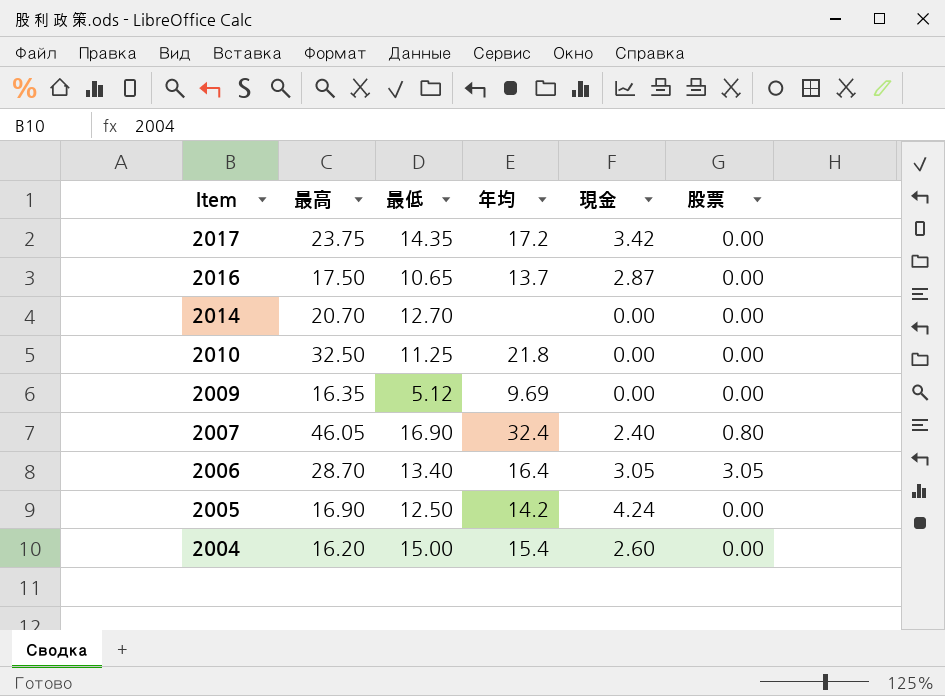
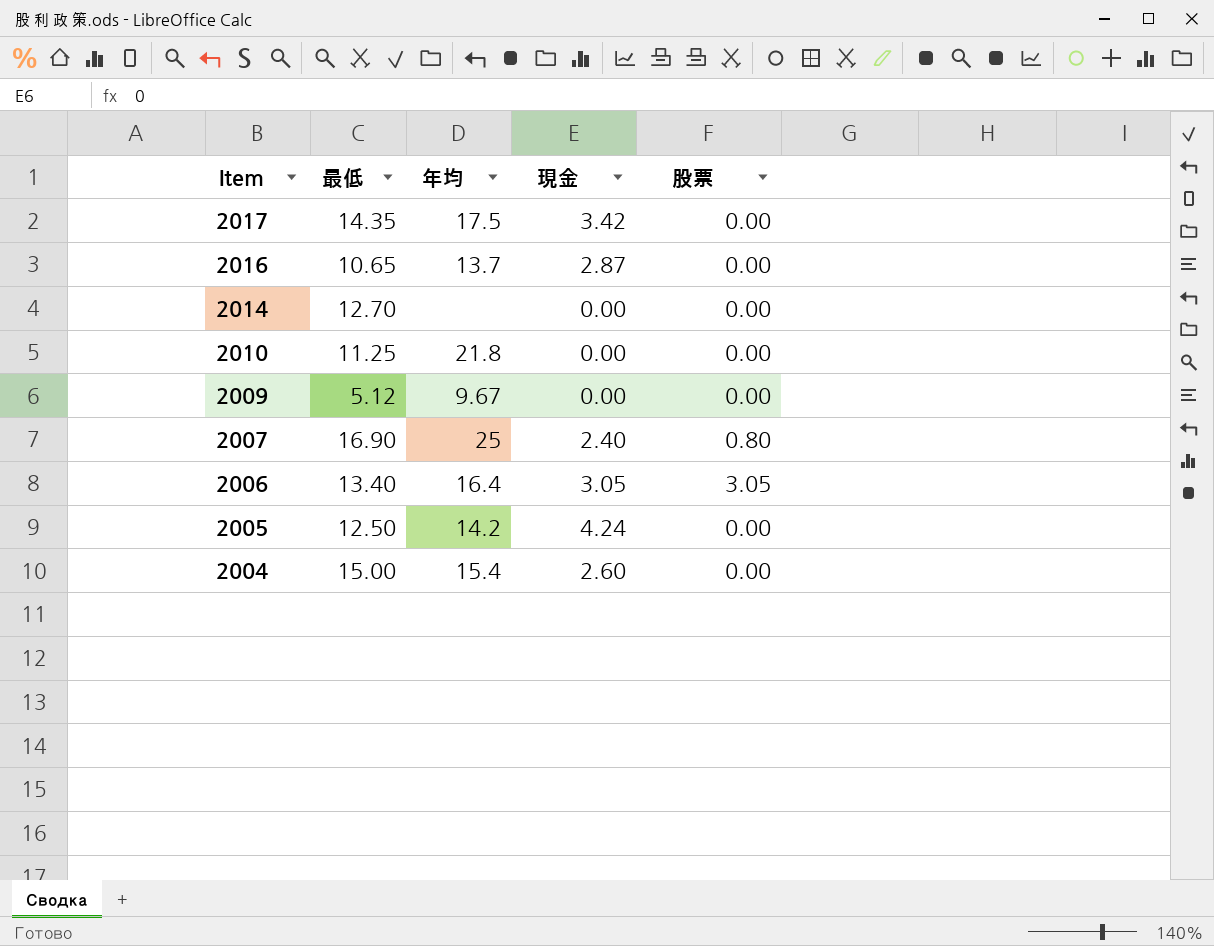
column 最高 | position: 2 -> none
2017 | 年均: 17.2 -> 17.5
2009 | 年均: 9.69 -> 9.67
2007 | 年均: 32.4 -> 25

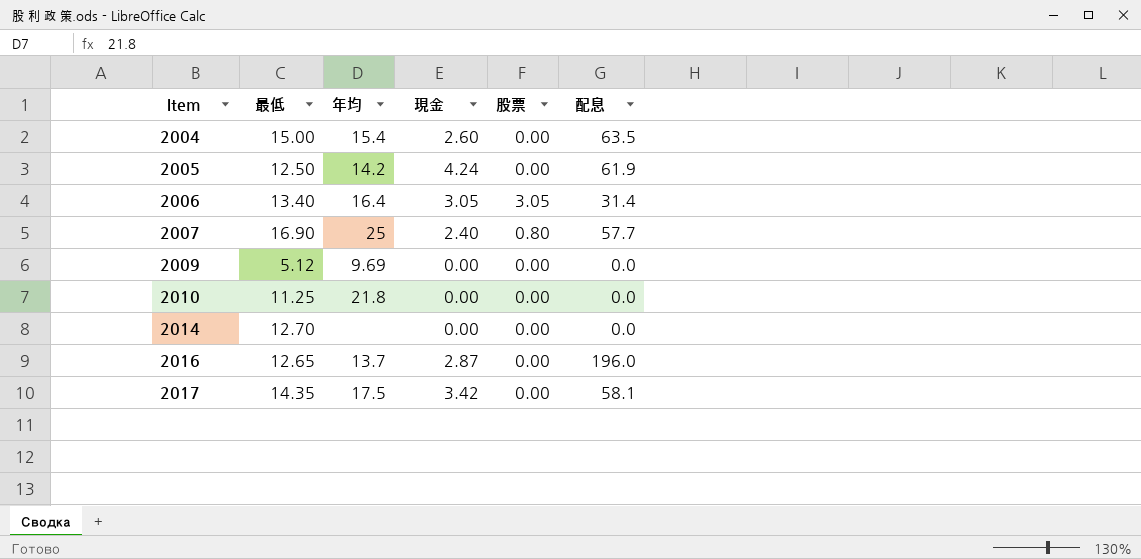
row order: Item descending -> Item ascending
column 配息 | position: none -> 6
2009 | 年均: 9.67 -> 9.69
2016 | 最低: 10.65 -> 12.65

